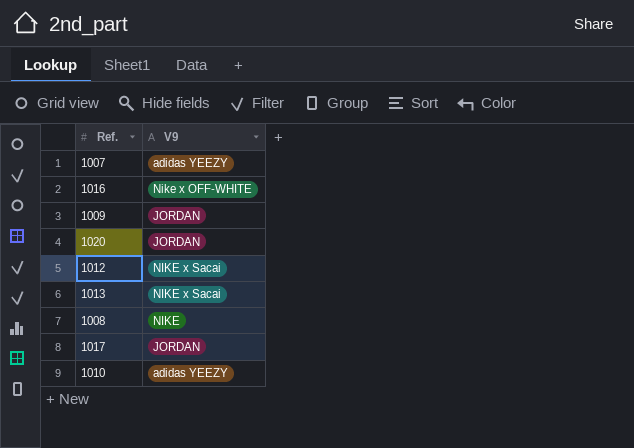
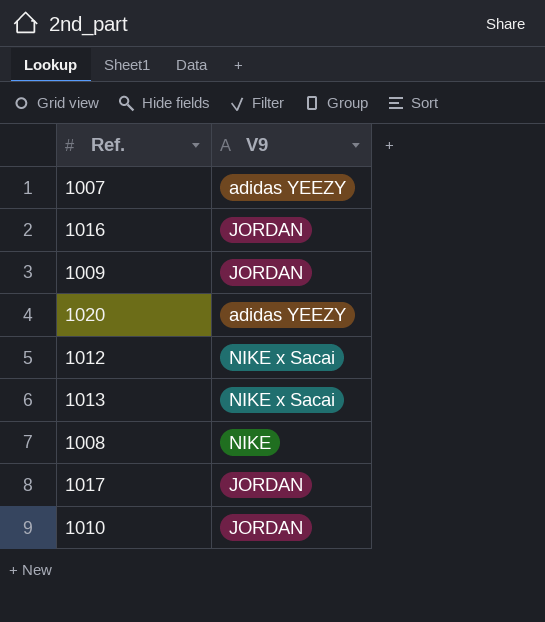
1016 | V9: Nike x OFF-WHITE -> JORDAN
1020 | V9: JORDAN -> adidas YEEZY
1010 | V9: adidas YEEZY -> JORDAN

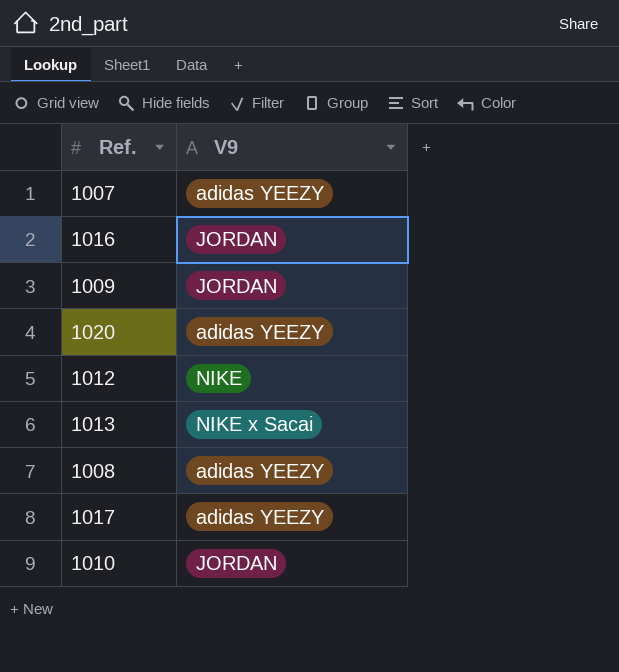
1012 | V9: NIKE x Sacai -> NIKE
1008 | V9: NIKE -> adidas YEEZY
1017 | V9: JORDAN -> adidas YEEZY

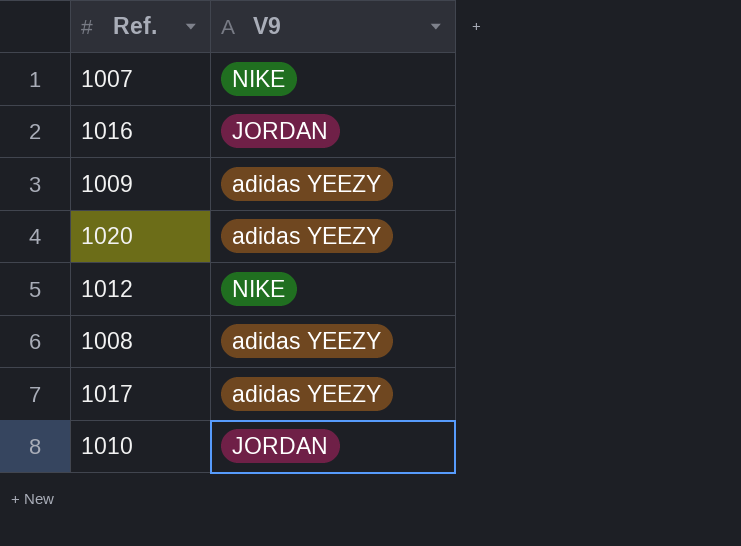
row 1013: NIKE x Sacai -> none
1007 | V9: adidas YEEZY -> NIKE
1009 | V9: JORDAN -> adidas YEEZY

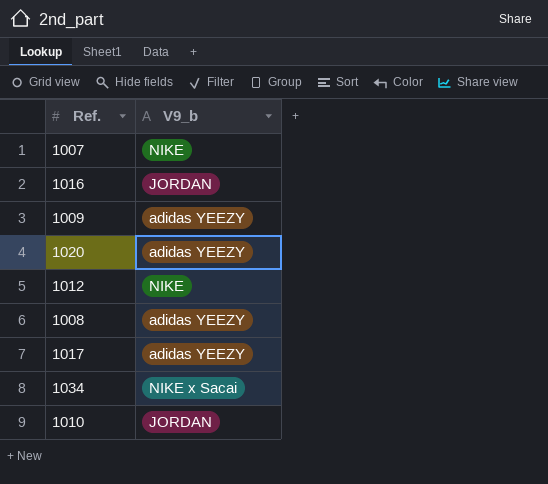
column name: V9 -> V9_b
row 1034: none -> NIKE x Sacai

